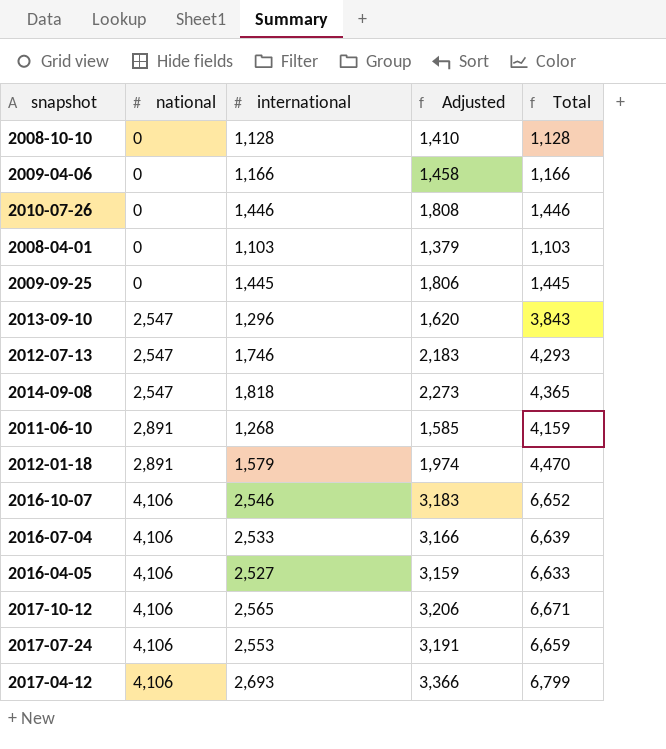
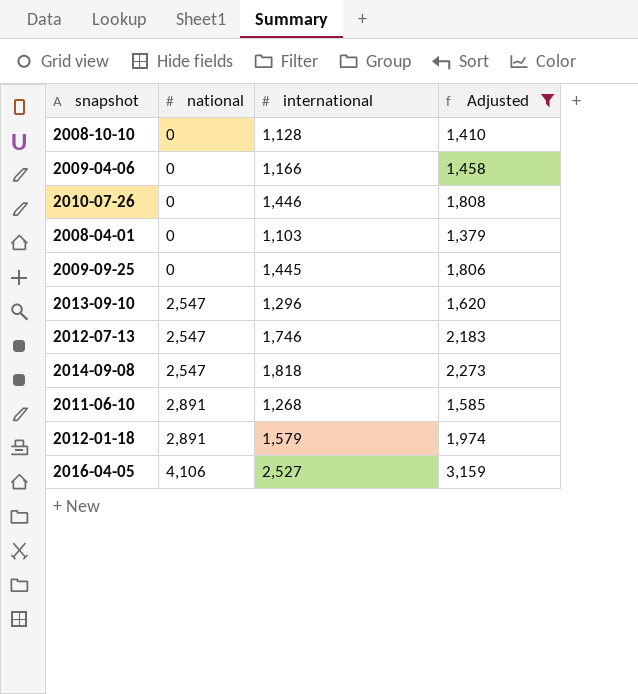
filter: none -> Adjusted <= 3,159
column Total | formula: [national] + [international] -> none

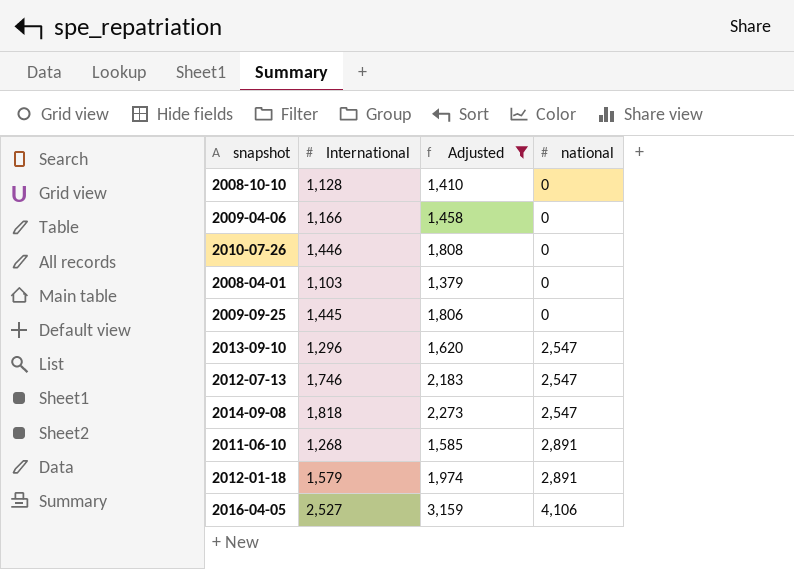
column name: international -> International
column national | position: 2 -> 4

